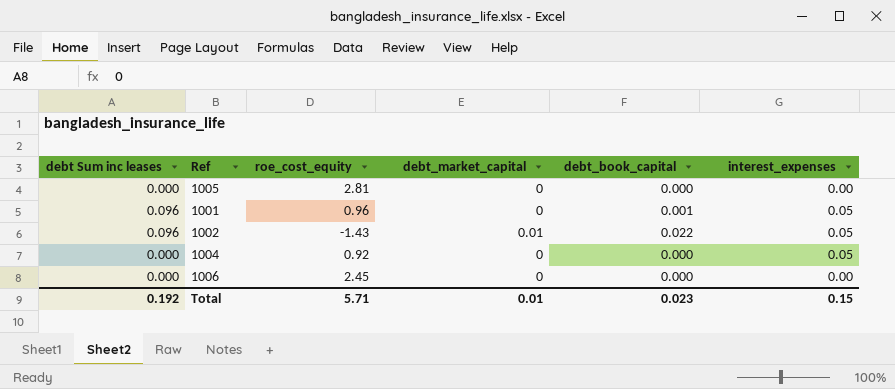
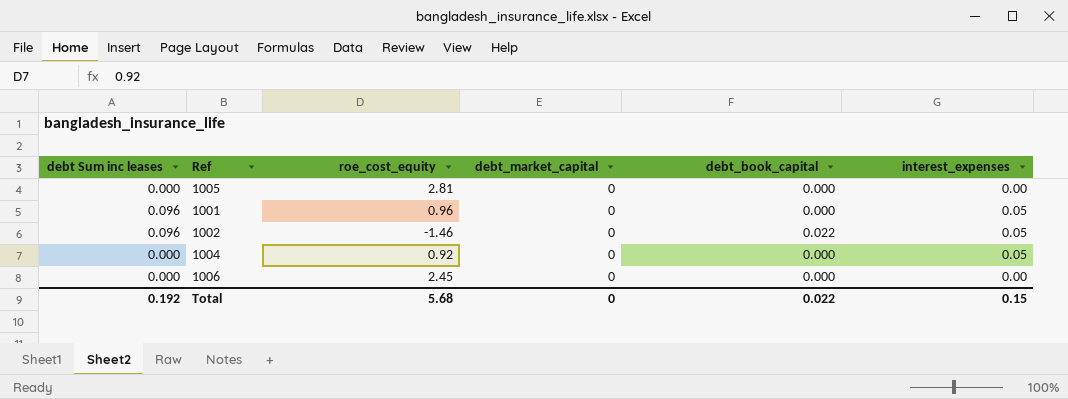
1001 | debt_book_capital: 0.001 -> 0.000
1002 | roe_cost_equity: -1.43 -> -1.46
1002 | debt_market_capital: 0.01 -> 0
Total | roe_cost_equity: 5.71 -> 5.68
Total | debt_market_capital: 0.01 -> 0
Total | debt_book_capital: 0.023 -> 0.022

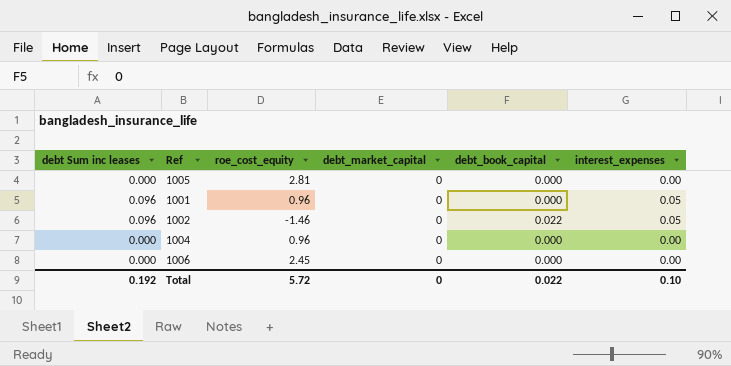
1004 | roe_cost_equity: 0.92 -> 0.96
1004 | interest_expenses: 0.05 -> 0.00
Total | roe_cost_equity: 5.68 -> 5.72
Total | interest_expenses: 0.15 -> 0.10

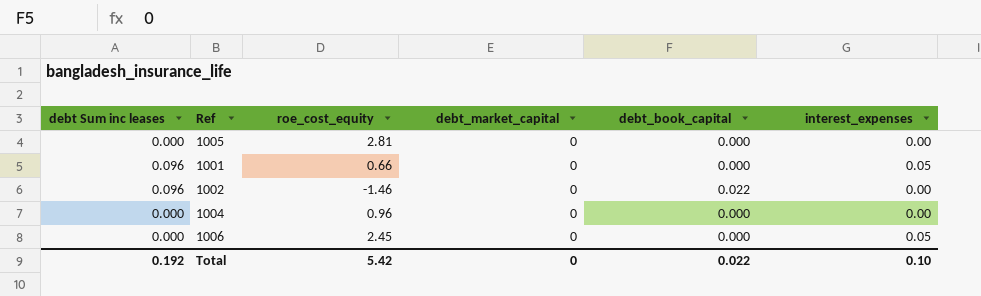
1001 | roe_cost_equity: 0.96 -> 0.66
1002 | interest_expenses: 0.05 -> 0.00
1006 | interest_expenses: 0.00 -> 0.05
Total | roe_cost_equity: 5.72 -> 5.42

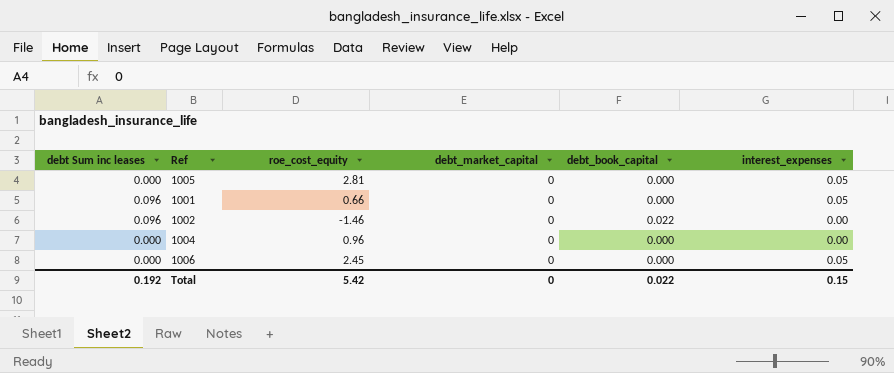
1005 | interest_expenses: 0.00 -> 0.05
Total | interest_expenses: 0.10 -> 0.15

